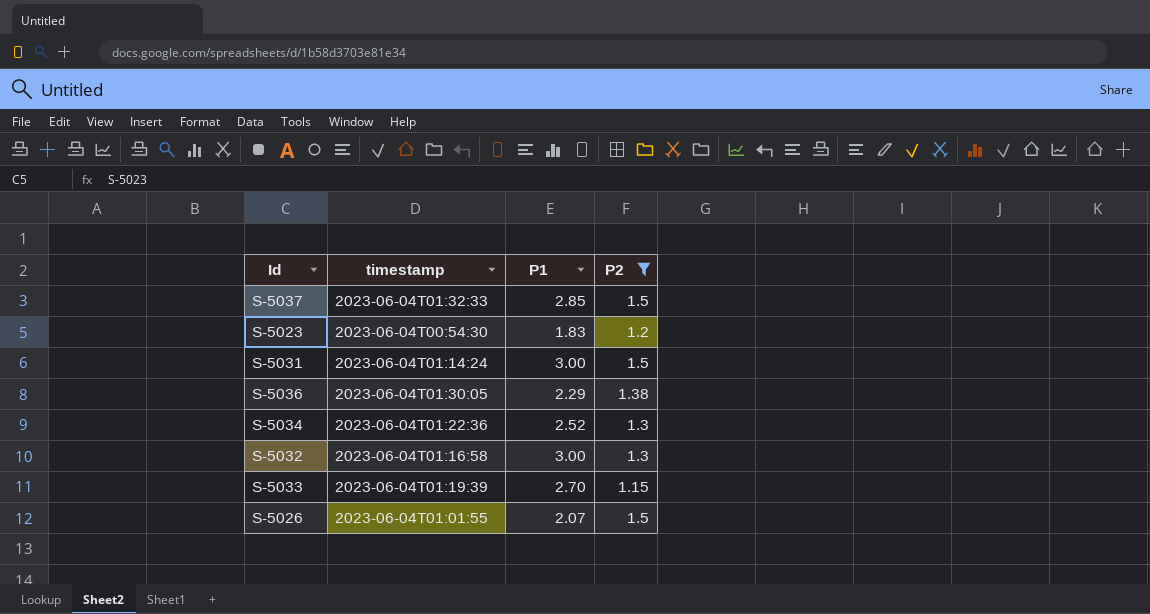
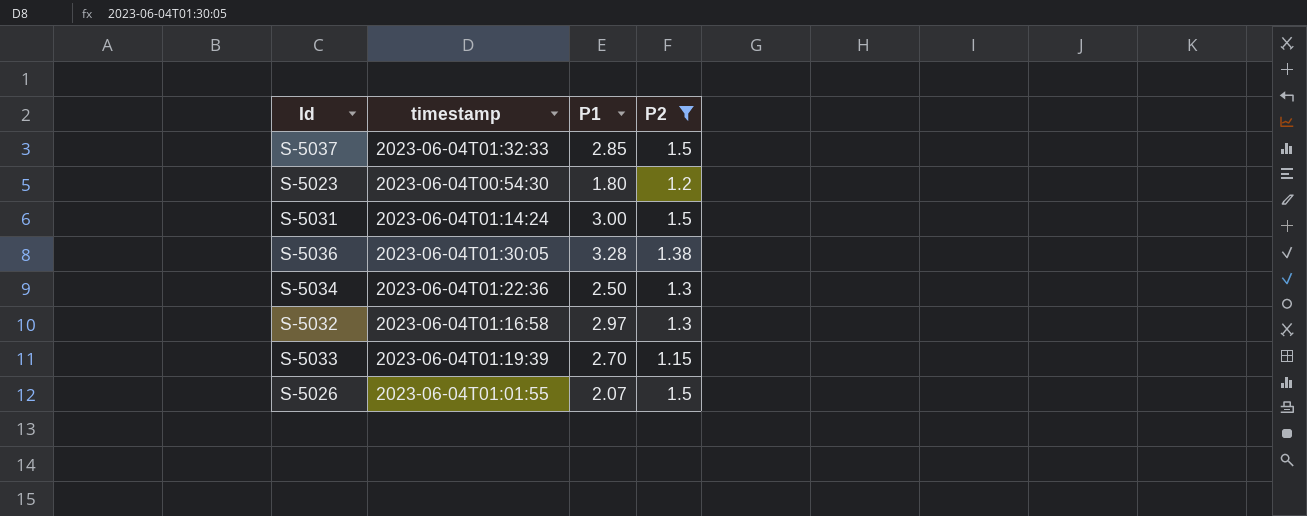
S-5023 | P1: 1.83 -> 1.80
S-5036 | P1: 2.29 -> 3.28
S-5034 | P1: 2.52 -> 2.50
S-5032 | P1: 3.00 -> 2.97

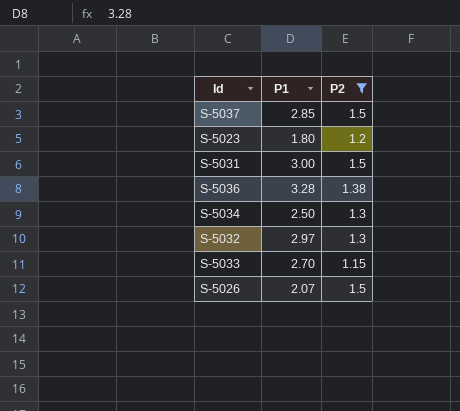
column timestamp | position: 2 -> none

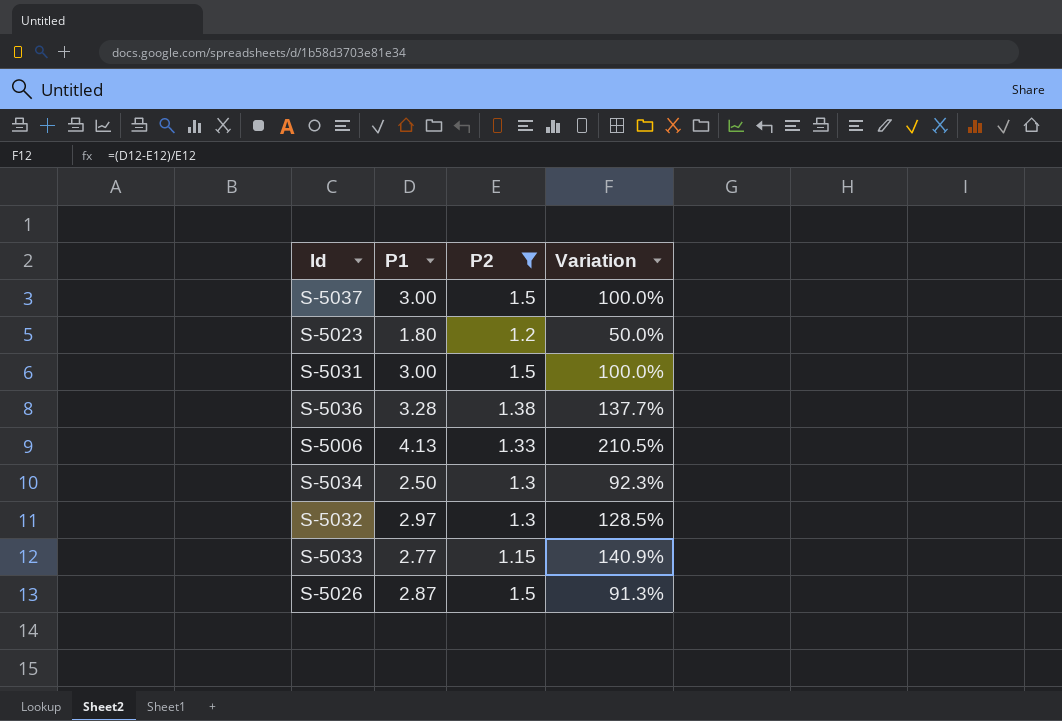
column Variation | formula: none -> ([P1] - [P2]) / [P2]
S-5037 | P1: 2.85 -> 3.00
row S-5006: none -> 4.13 | 1.33 | 210.5%
S-5033 | P1: 2.70 -> 2.77
S-5026 | P1: 2.07 -> 2.87

